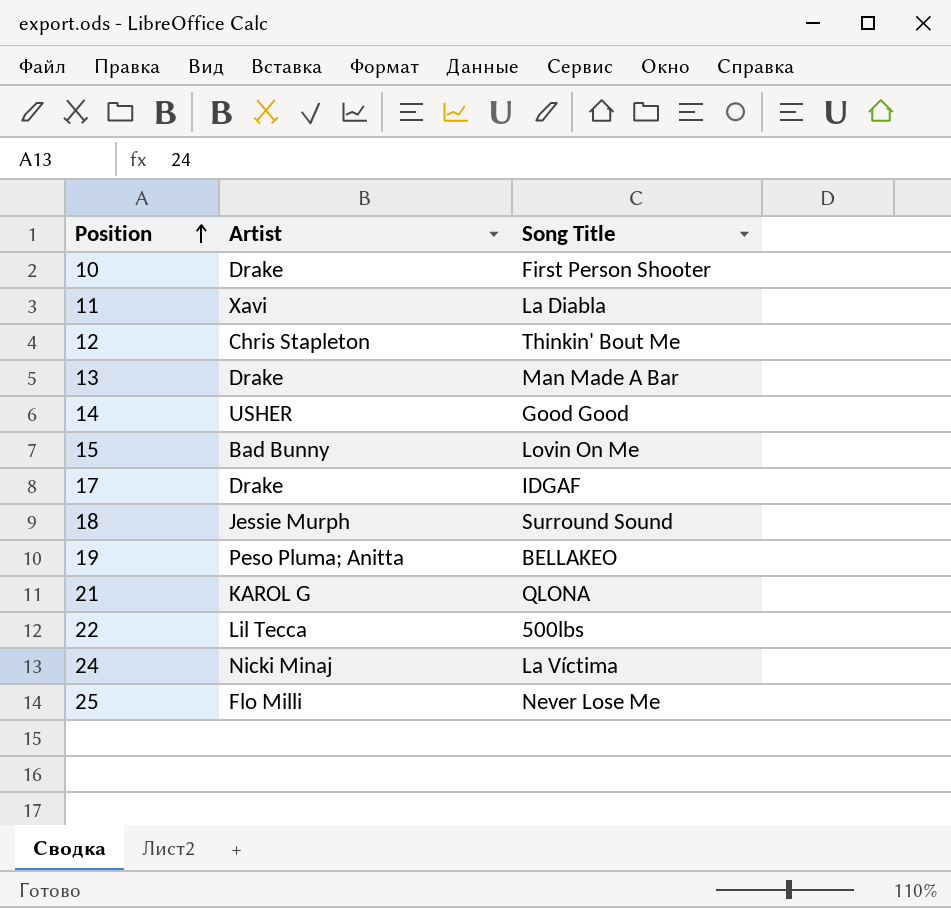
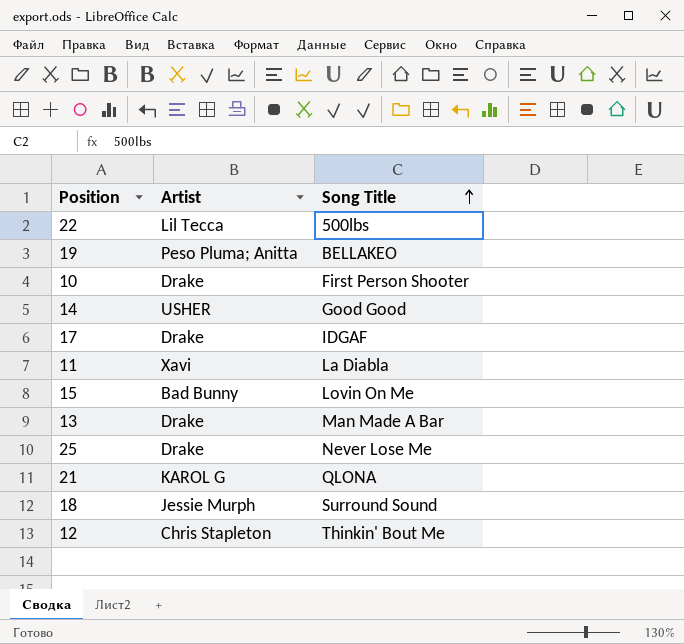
row order: Position ascending -> Song Title ascending
row 24: Nicki Minaj | La Víctima -> none
25 | Artist: Flo Milli -> Drake

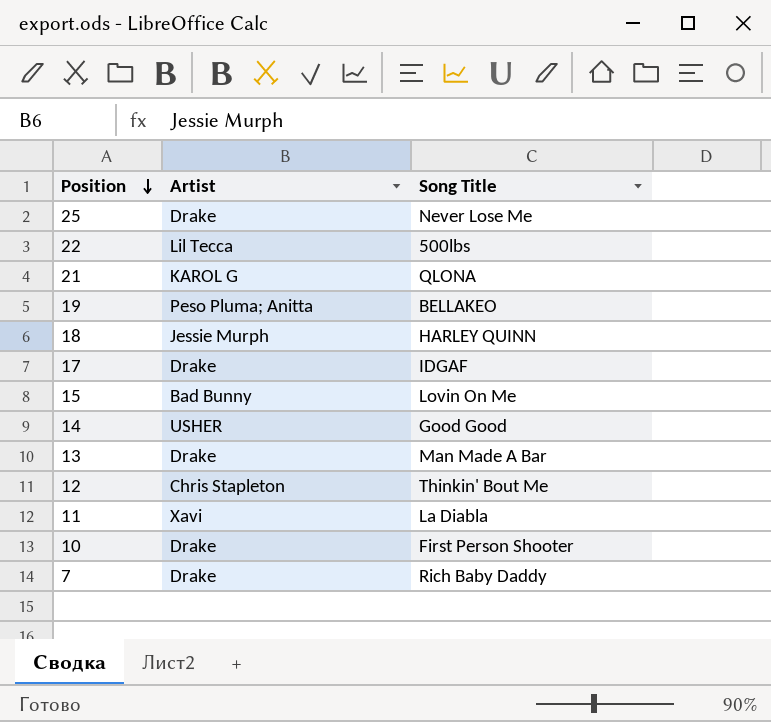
row order: Song Title ascending -> Position descending
18 | Song Title: Surround Sound -> HARLEY QUINN
row 7: none -> Drake | Rich Baby Daddy

